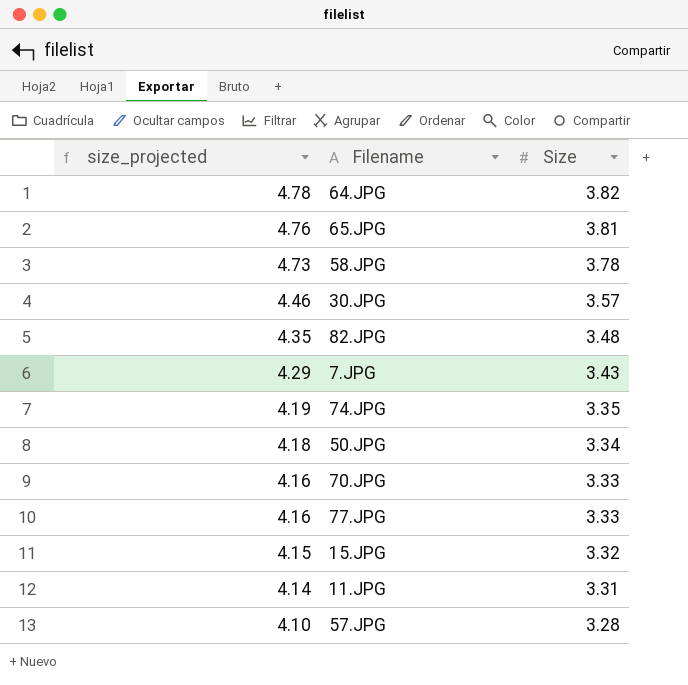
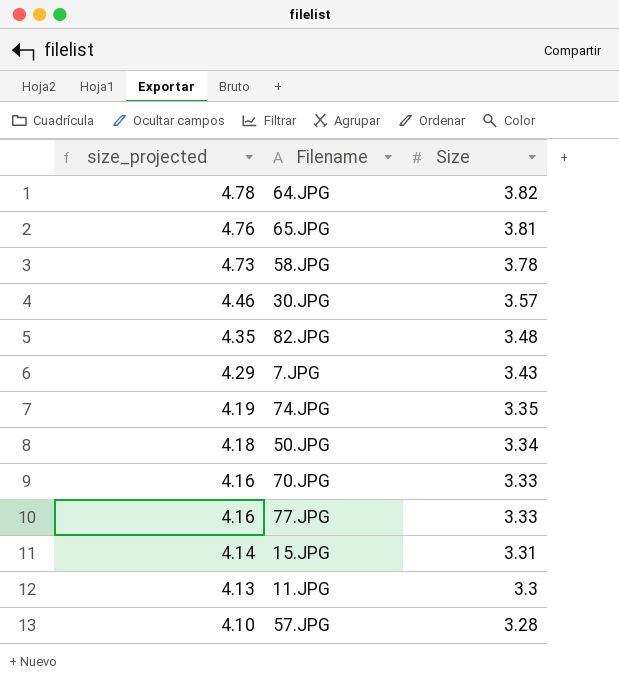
15.JPG | size_projected: 4.15 -> 4.14
15.JPG | Size: 3.32 -> 3.31
11.JPG | size_projected: 4.14 -> 4.13
11.JPG | Size: 3.31 -> 3.3

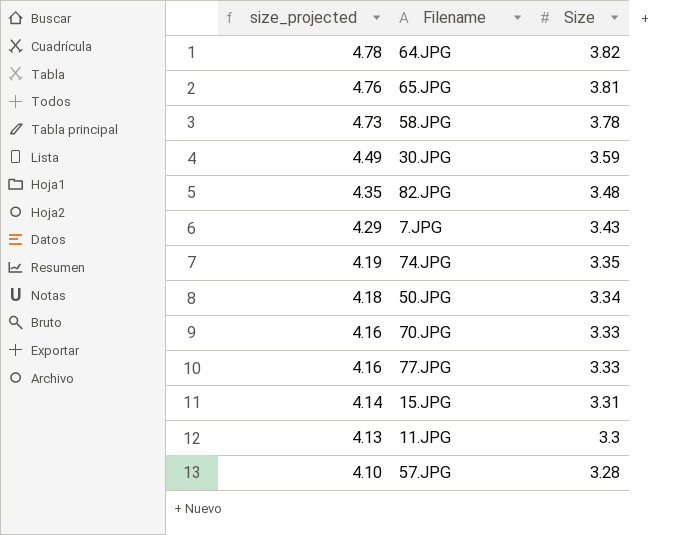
30.JPG | size_projected: 4.46 -> 4.49
30.JPG | Size: 3.57 -> 3.59

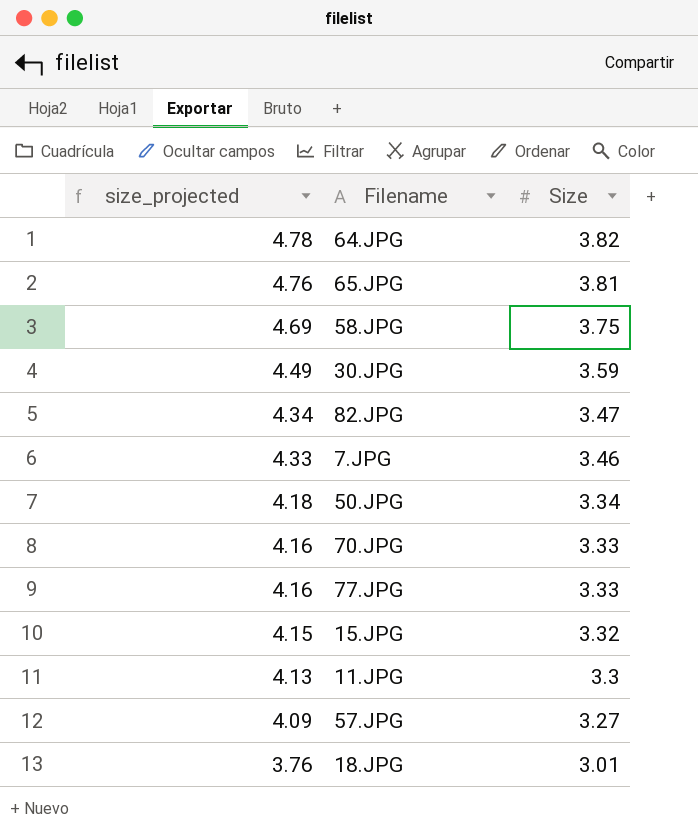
row 74.JPG: 4.19 | 3.35 -> none
58.JPG | size_projected: 4.73 -> 4.69
58.JPG | Size: 3.78 -> 3.75
82.JPG | size_projected: 4.35 -> 4.34
82.JPG | Size: 3.48 -> 3.47
7.JPG | size_projected: 4.29 -> 4.33
7.JPG | Size: 3.43 -> 3.46
15.JPG | size_projected: 4.14 -> 4.15
15.JPG | Size: 3.31 -> 3.32
57.JPG | size_projected: 4.10 -> 4.09
57.JPG | Size: 3.28 -> 3.27
row 18.JPG: none -> 3.76 | 3.01

